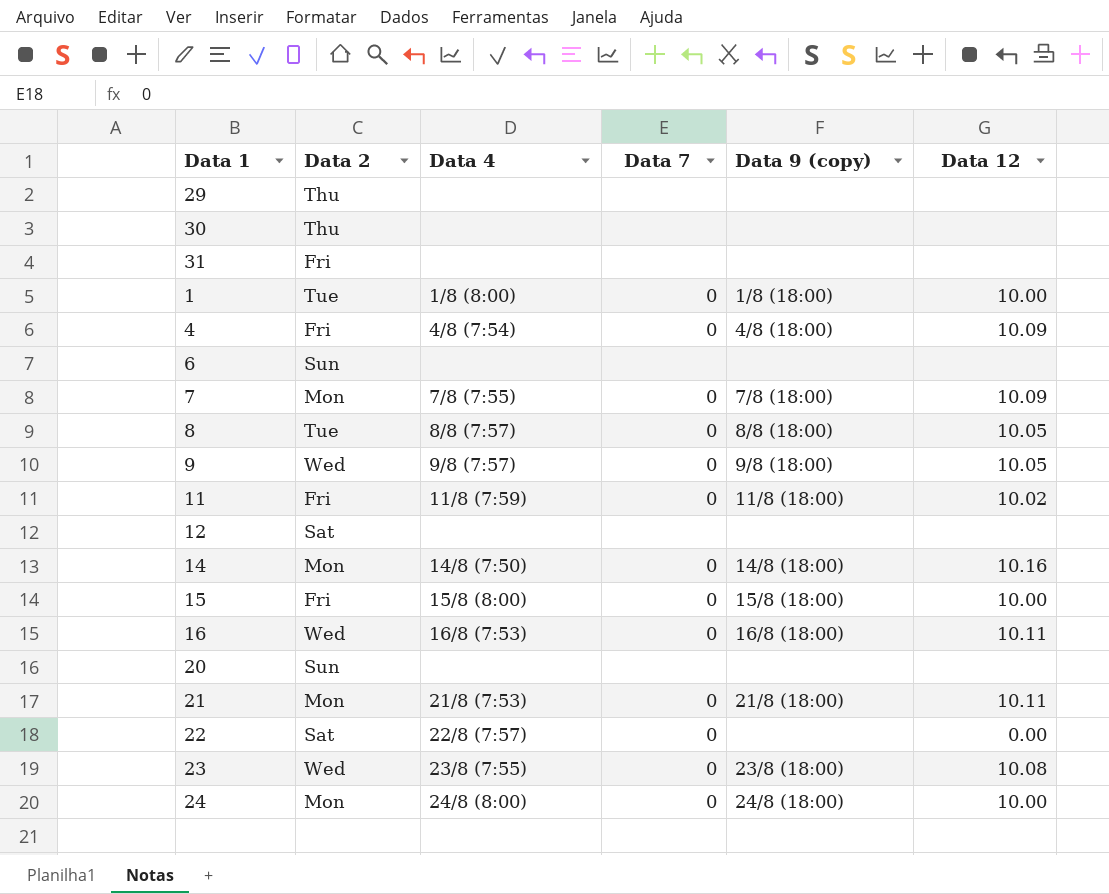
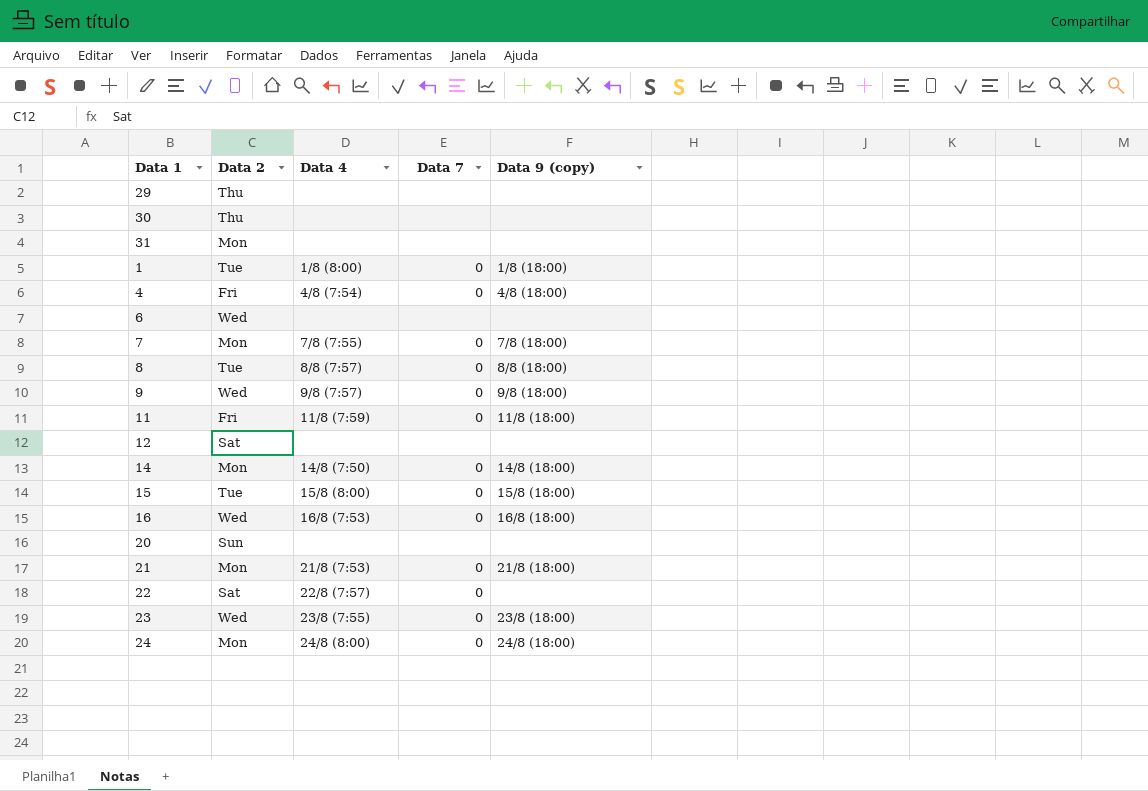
column Data 12 | position: 6 -> none
31 | Data 2: Fri -> Mon
6 | Data 2: Sun -> Wed
15 | Data 2: Fri -> Tue

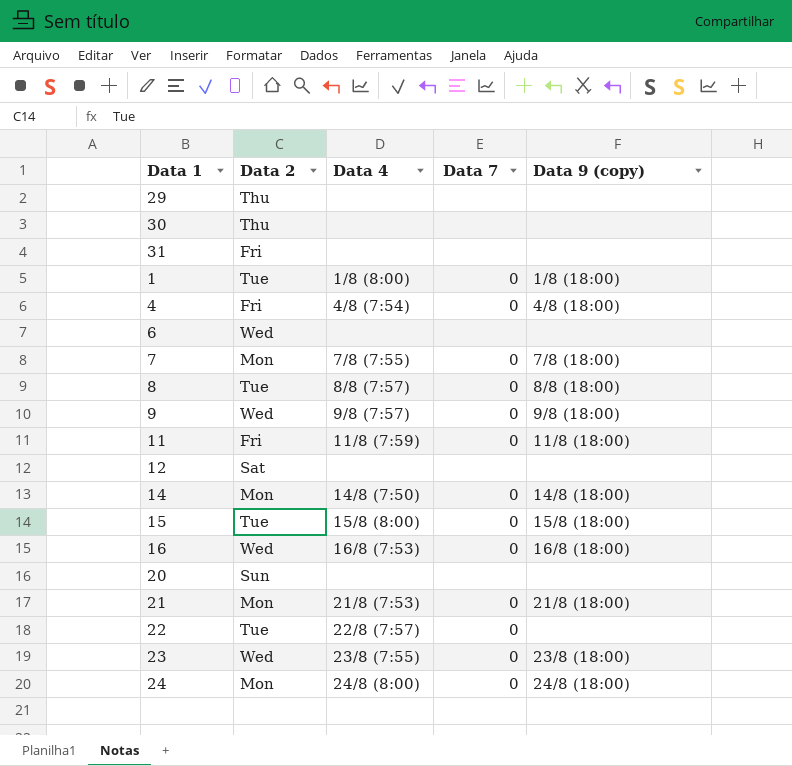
31 | Data 2: Mon -> Fri
22 | Data 2: Sat -> Tue

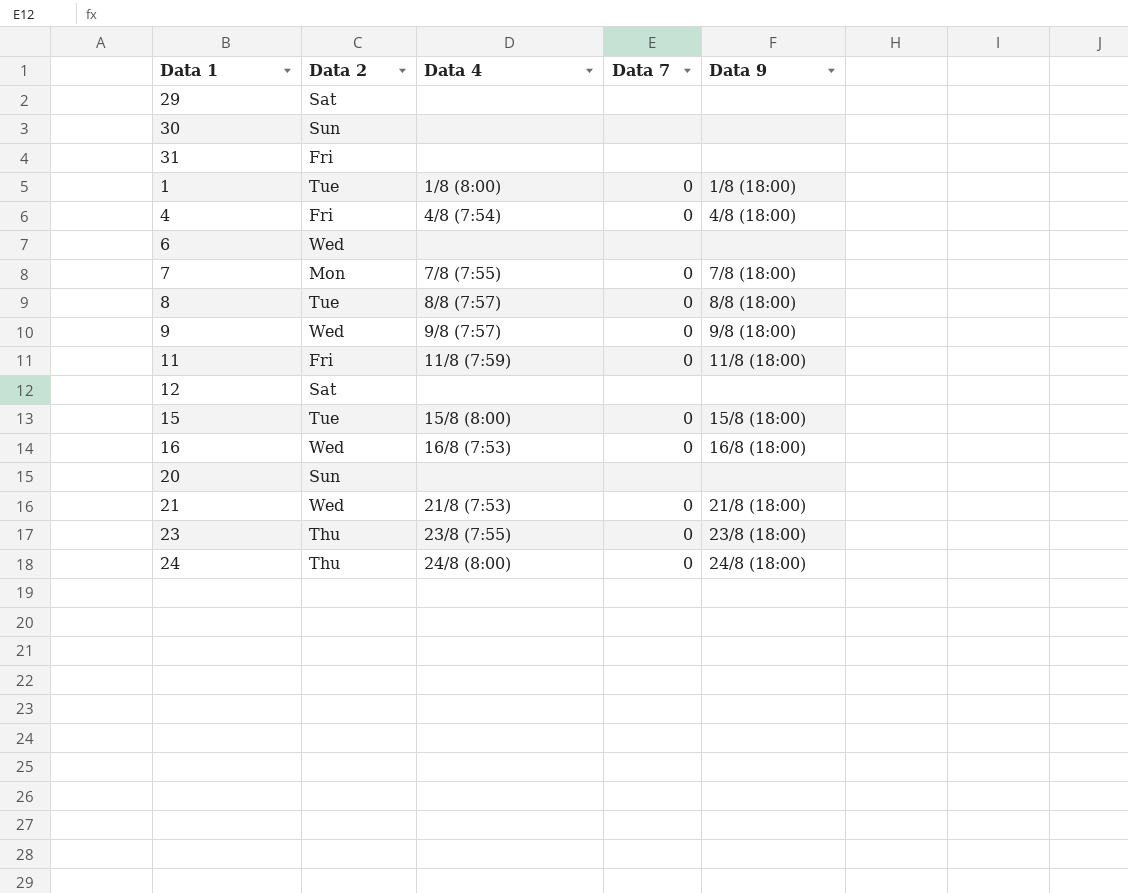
column name: Data 9 (copy) -> Data 9
row 14: Mon | 14/8 (7:50) | 0 | 14/8 (18:00) -> none
row 22: Tue | 22/8 (7:57) | 0 | none -> none
29 | Data 2: Thu -> Sat
30 | Data 2: Thu -> Sun
21 | Data 2: Mon -> Wed
23 | Data 2: Wed -> Thu
24 | Data 2: Mon -> Thu

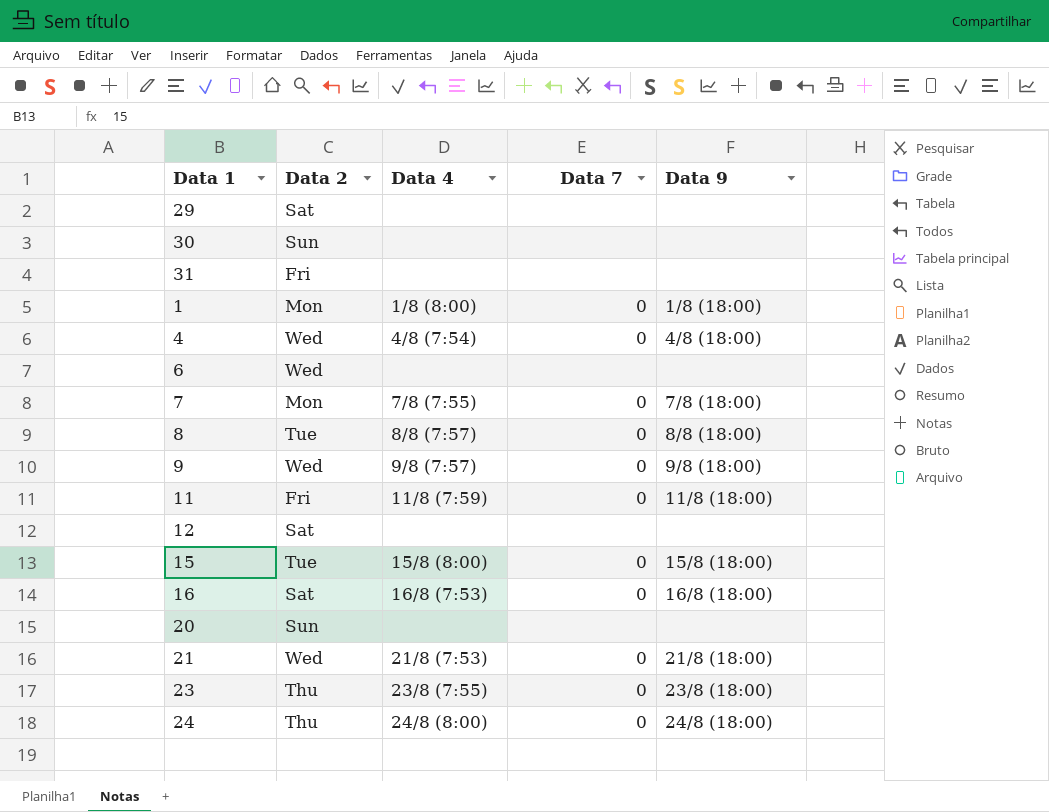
1 | Data 2: Tue -> Mon
4 | Data 2: Fri -> Wed
16 | Data 2: Wed -> Sat

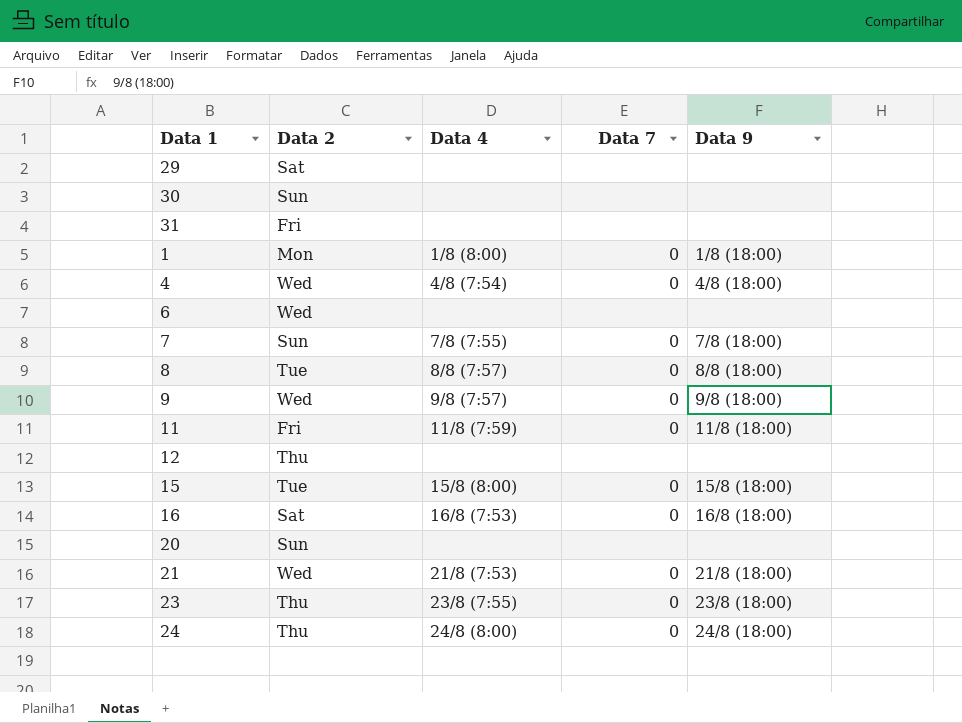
7 | Data 2: Mon -> Sun
12 | Data 2: Sat -> Thu

